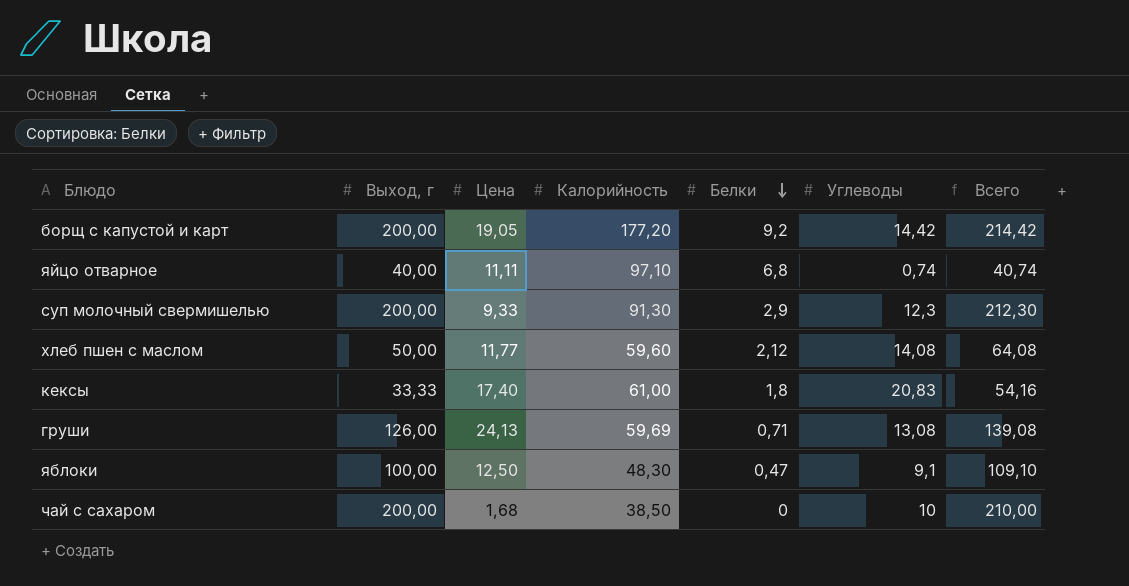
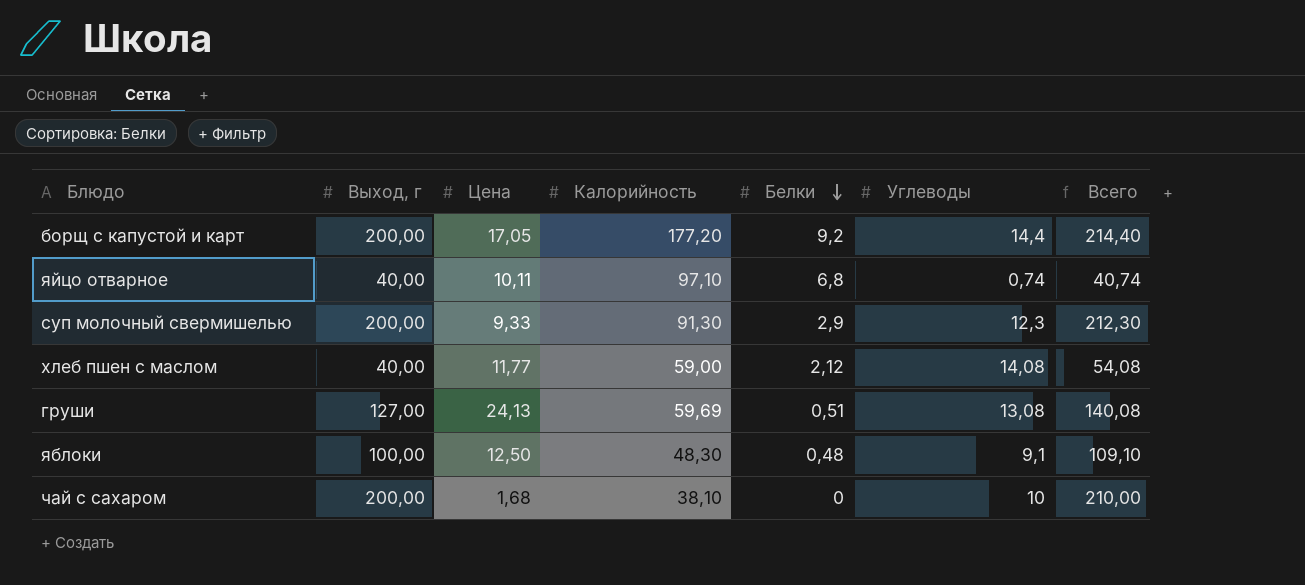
row кексы: 33,33 | 17,40 | 61,00 | 1,8 | 20,83 | 54,16 -> none
борщ с капустой и карт | Цена: 19,05 -> 17,05
борщ с капустой и карт | Углеводы: 14,42 -> 14,4
борщ с капустой и карт | Всего: 214,42 -> 214,40
яйцо отварное | Цена: 11,11 -> 10,11
хлеб пшен с маслом | Выход, г: 50,00 -> 40,00
хлеб пшен с маслом | Калорийность: 59,60 -> 59,00
хлеб пшен с маслом | Всего: 64,08 -> 54,08
груши | Выход, г: 126,00 -> 127,00
груши | Белки: 0,71 -> 0,51
груши | Всего: 139,08 -> 140,08
яблоки | Белки: 0,47 -> 0,48
чай с сахаром | Калорийность: 38,50 -> 38,10

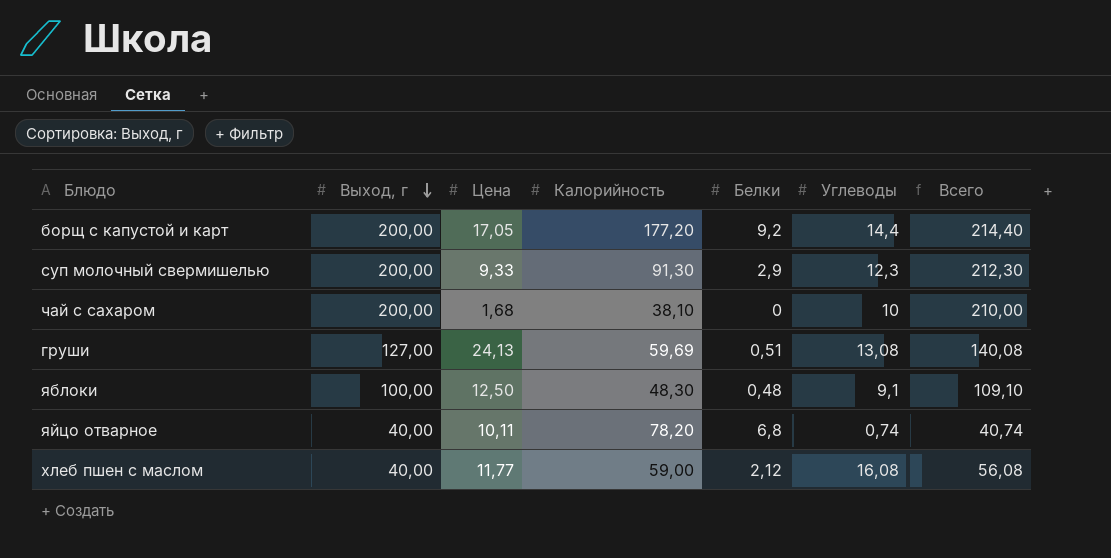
row order: Белки descending -> Выход, г descending
яйцо отварное | Калорийность: 97,10 -> 78,20
хлеб пшен с маслом | Углеводы: 14,08 -> 16,08
хлеб пшен с маслом | Всего: 54,08 -> 56,08

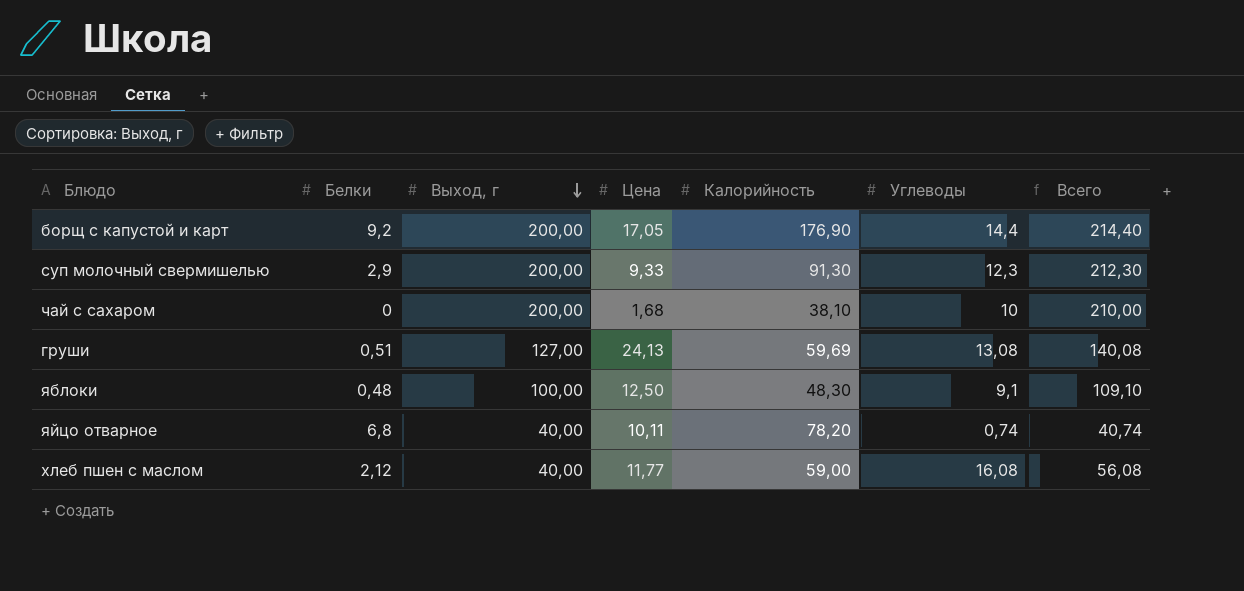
column Белки | position: 5 -> 2
борщ с капустой и карт | Калорийность: 177,20 -> 176,90

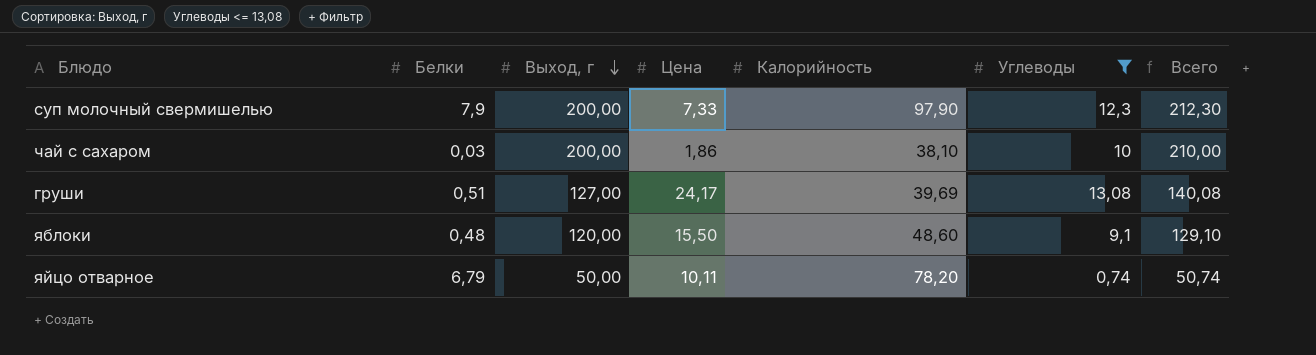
filter: none -> Углеводы <= 13,08
суп молочный свермишелью | Белки: 2,9 -> 7,9
суп молочный свермишелью | Цена: 9,33 -> 7,33
суп молочный свермишелью | Калорийность: 91,30 -> 97,90
чай с сахаром | Белки: 0 -> 0,03
чай с сахаром | Цена: 1,68 -> 1,86
груши | Цена: 24,13 -> 24,17
груши | Калорийность: 59,69 -> 39,69
яблоки | Выход, г: 100,00 -> 120,00
яблоки | Цена: 12,50 -> 15,50
яблоки | Калорийность: 48,30 -> 48,60
яблоки | Всего: 109,10 -> 129,10
яйцо отварное | Белки: 6,8 -> 6,79
яйцо отварное | Выход, г: 40,00 -> 50,00
яйцо отварное | Всего: 40,74 -> 50,74

